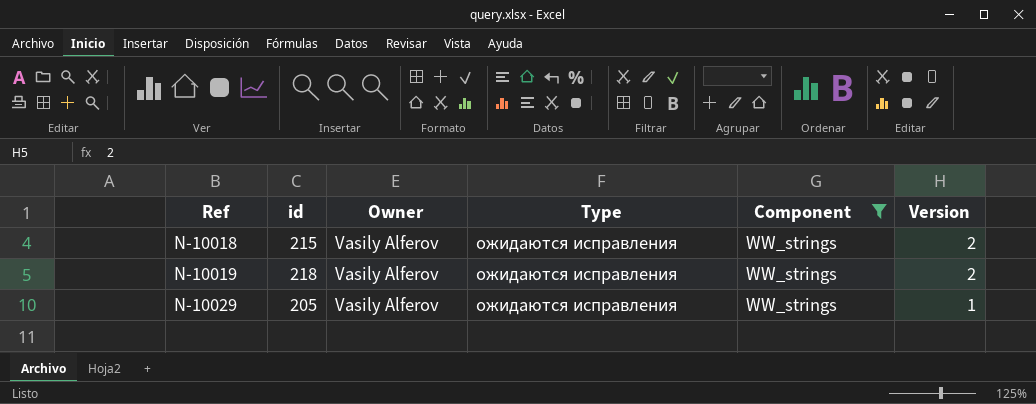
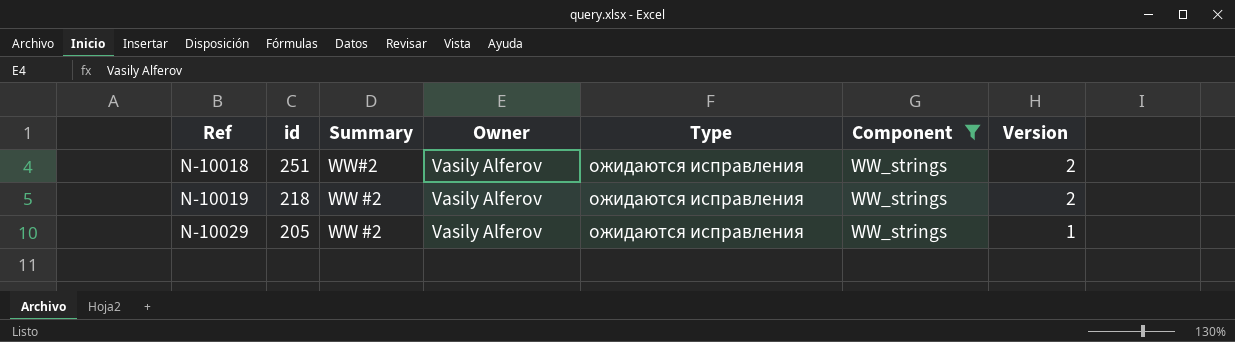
column Summary | position: none -> 3
N-10018 | id: 215 -> 251

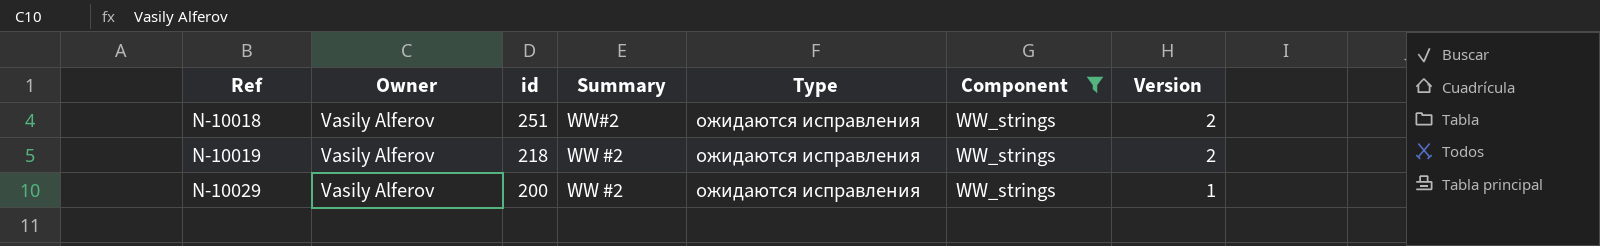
column Owner | position: 4 -> 2
N-10029 | id: 205 -> 200

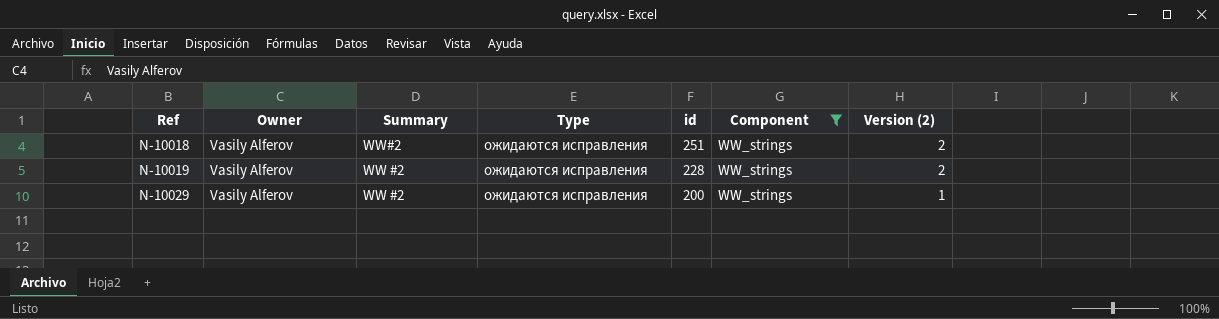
column id | position: 3 -> 5
column name: Version -> Version (2)
N-10019 | id: 218 -> 228

